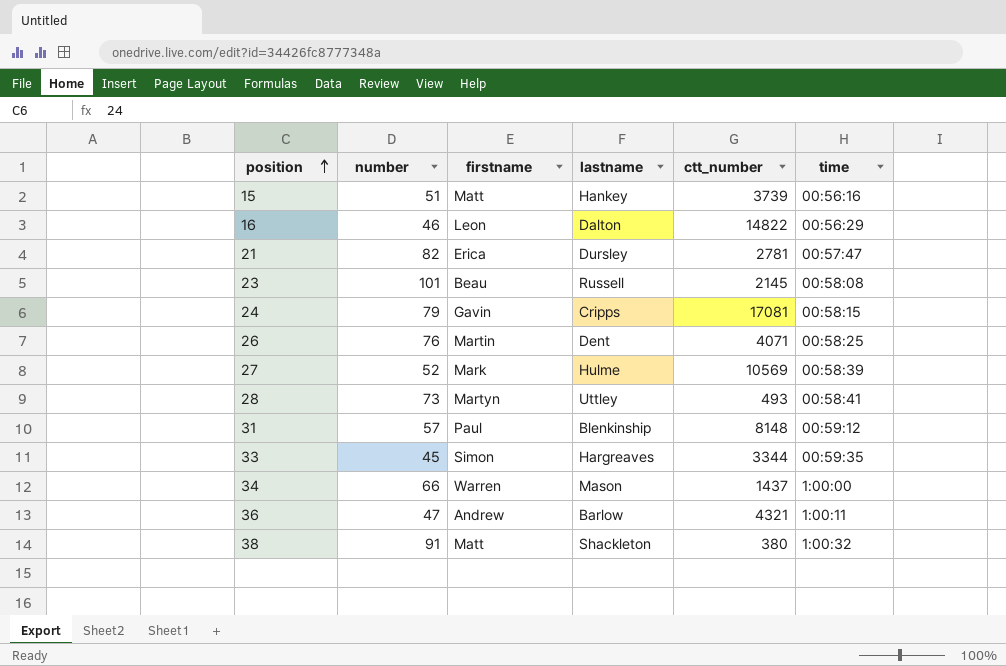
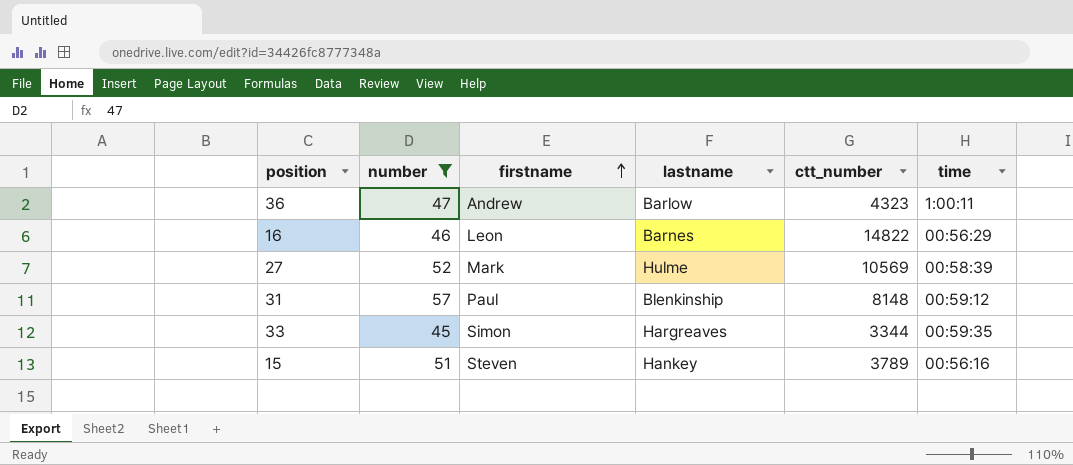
filter: none -> number <= 57
row order: position ascending -> firstname ascending
36 | ctt_number: 4321 -> 4323
16 | lastname: Dalton -> Barnes
15 | firstname: Matt -> Steven
15 | ctt_number: 3739 -> 3789

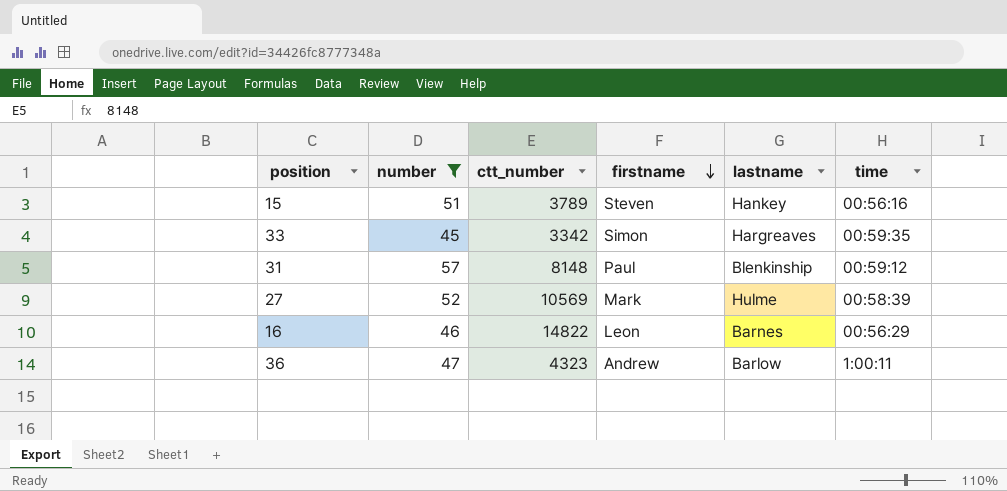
row order: firstname ascending -> firstname descending
column ctt_number | position: 5 -> 3
33 | ctt_number: 3344 -> 3342

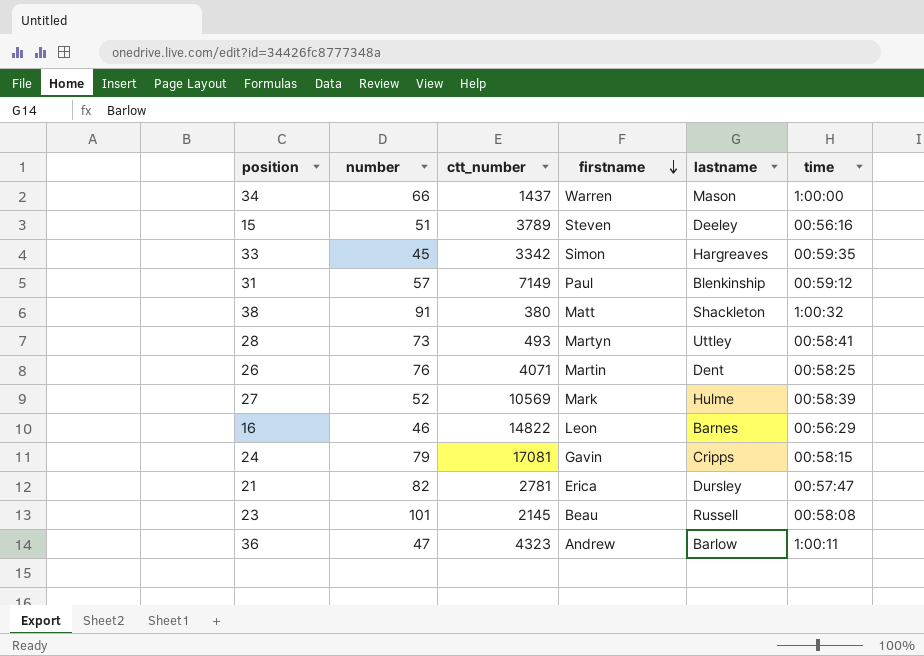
filter: number <= 57 -> none
15 | lastname: Hankey -> Deeley
31 | ctt_number: 8148 -> 7149

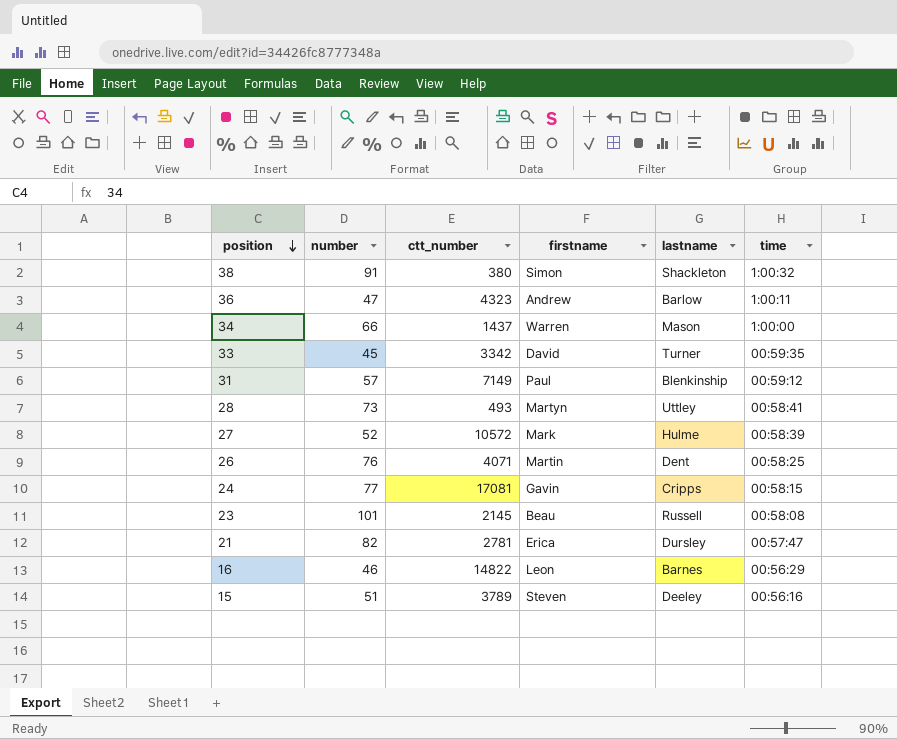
row order: firstname descending -> position descending
38 | firstname: Matt -> Simon
33 | firstname: Simon -> David
33 | lastname: Hargreaves -> Turner
27 | ctt_number: 10569 -> 10572
24 | number: 79 -> 77

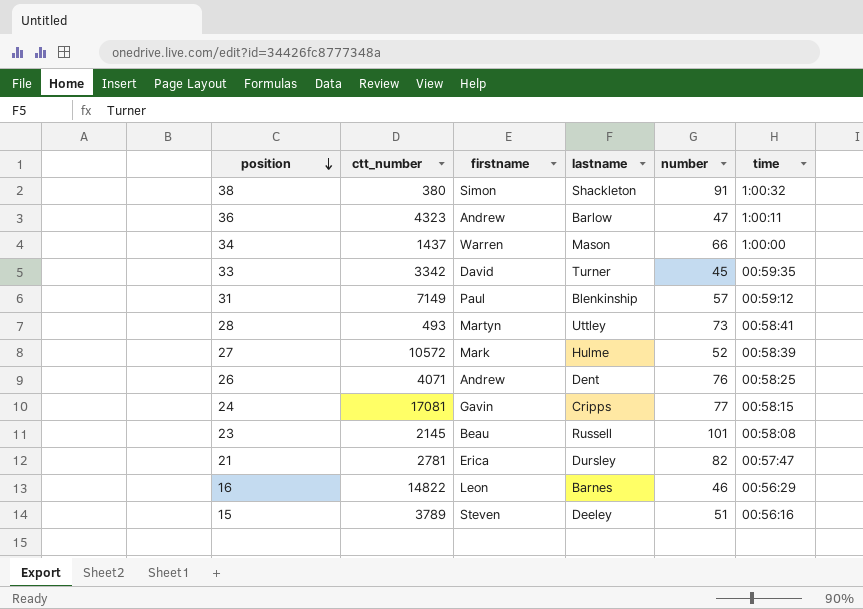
column number | position: 2 -> 5
26 | firstname: Martin -> Andrew

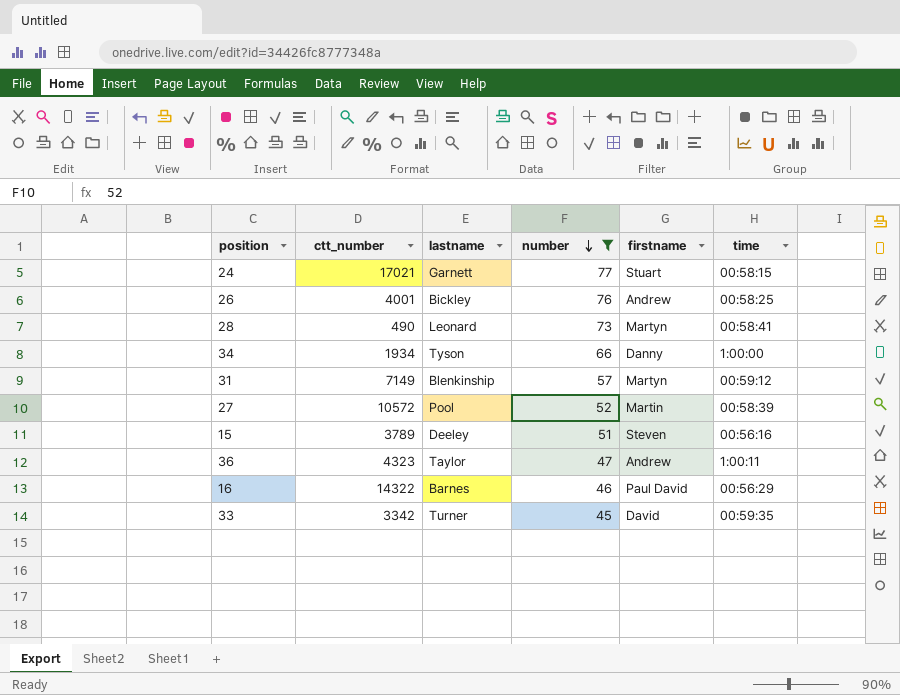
filter: none -> number <= 77
row order: position descending -> number descending
column firstname | position: 3 -> 5
24 | ctt_number: 17081 -> 17021
24 | lastname: Cripps -> Garnett
24 | firstname: Gavin -> Stuart
26 | ctt_number: 4071 -> 4001
26 | lastname: Dent -> Bickley
28 | ctt_number: 493 -> 490
28 | lastname: Uttley -> Leonard
34 | ctt_number: 1437 -> 1934
34 | lastname: Mason -> Tyson
34 | firstname: Warren -> Danny
31 | firstname: Paul -> Martyn
27 | lastname: Hulme -> Pool
27 | firstname: Mark -> Martin
36 | lastname: Barlow -> Taylor
16 | ctt_number: 14822 -> 14322
16 | firstname: Leon -> Paul David

